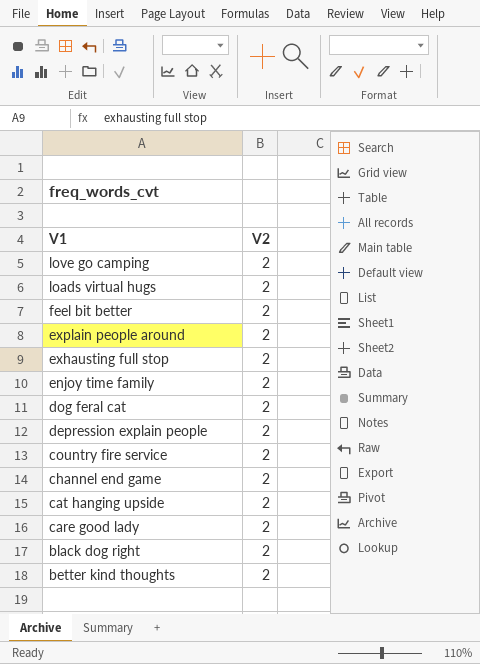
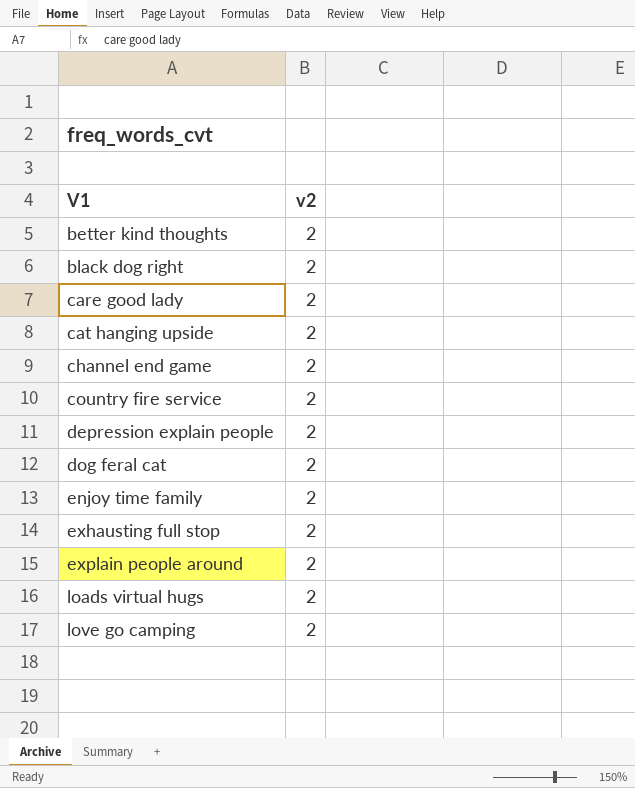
row order: V1 descending -> V1 ascending
column name: V2 -> v2
row feel bit better: 2 -> none

